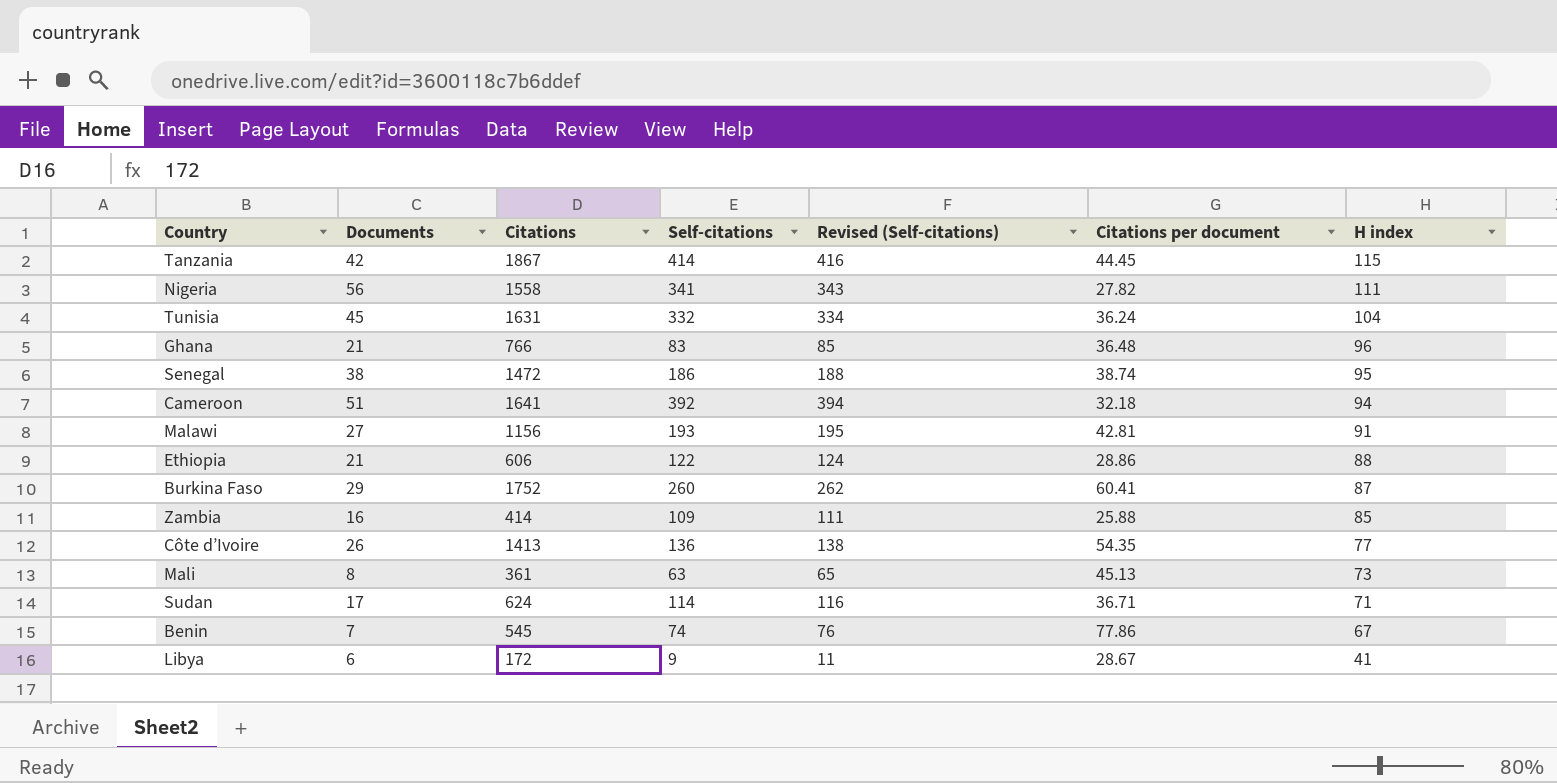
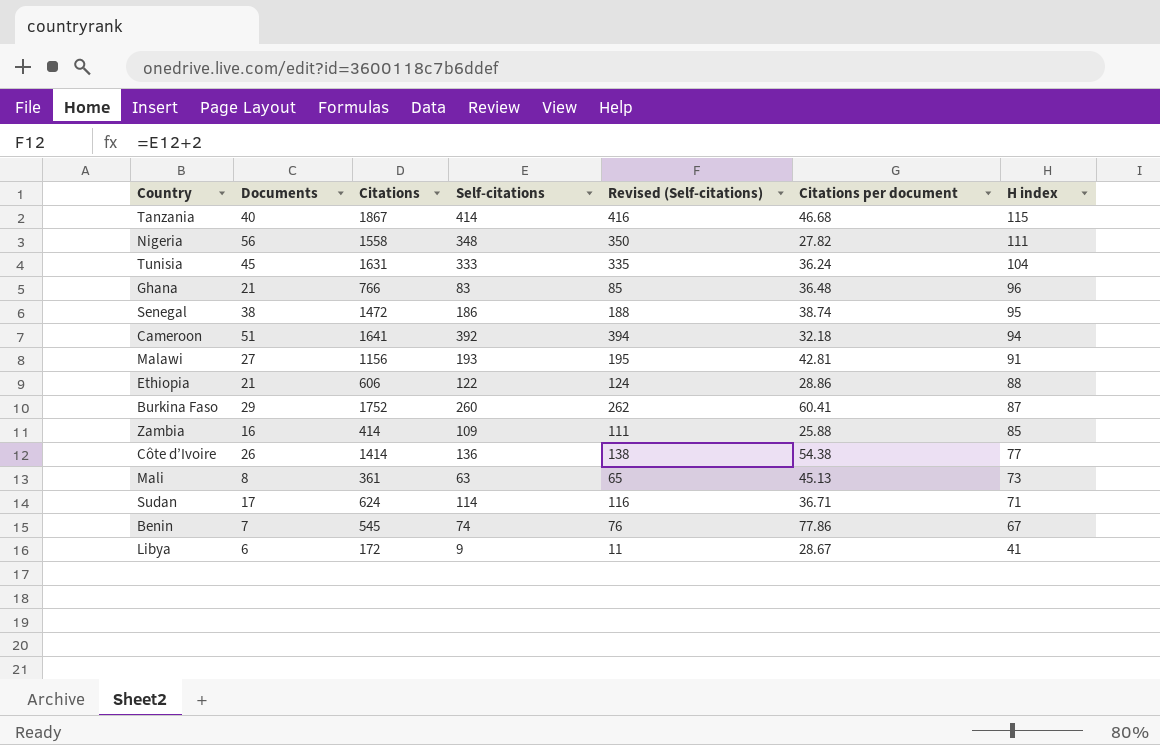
Tanzania | Documents: 42 -> 40
Tanzania | Citations per document: 44.45 -> 46.68
Nigeria | Self-citations: 341 -> 348
Nigeria | Revised (Self-citations): 343 -> 350
Tunisia | Self-citations: 332 -> 333
Tunisia | Revised (Self-citations): 334 -> 335
Côte d’Ivoire | Citations: 1413 -> 1414
Côte d’Ivoire | Citations per document: 54.35 -> 54.38

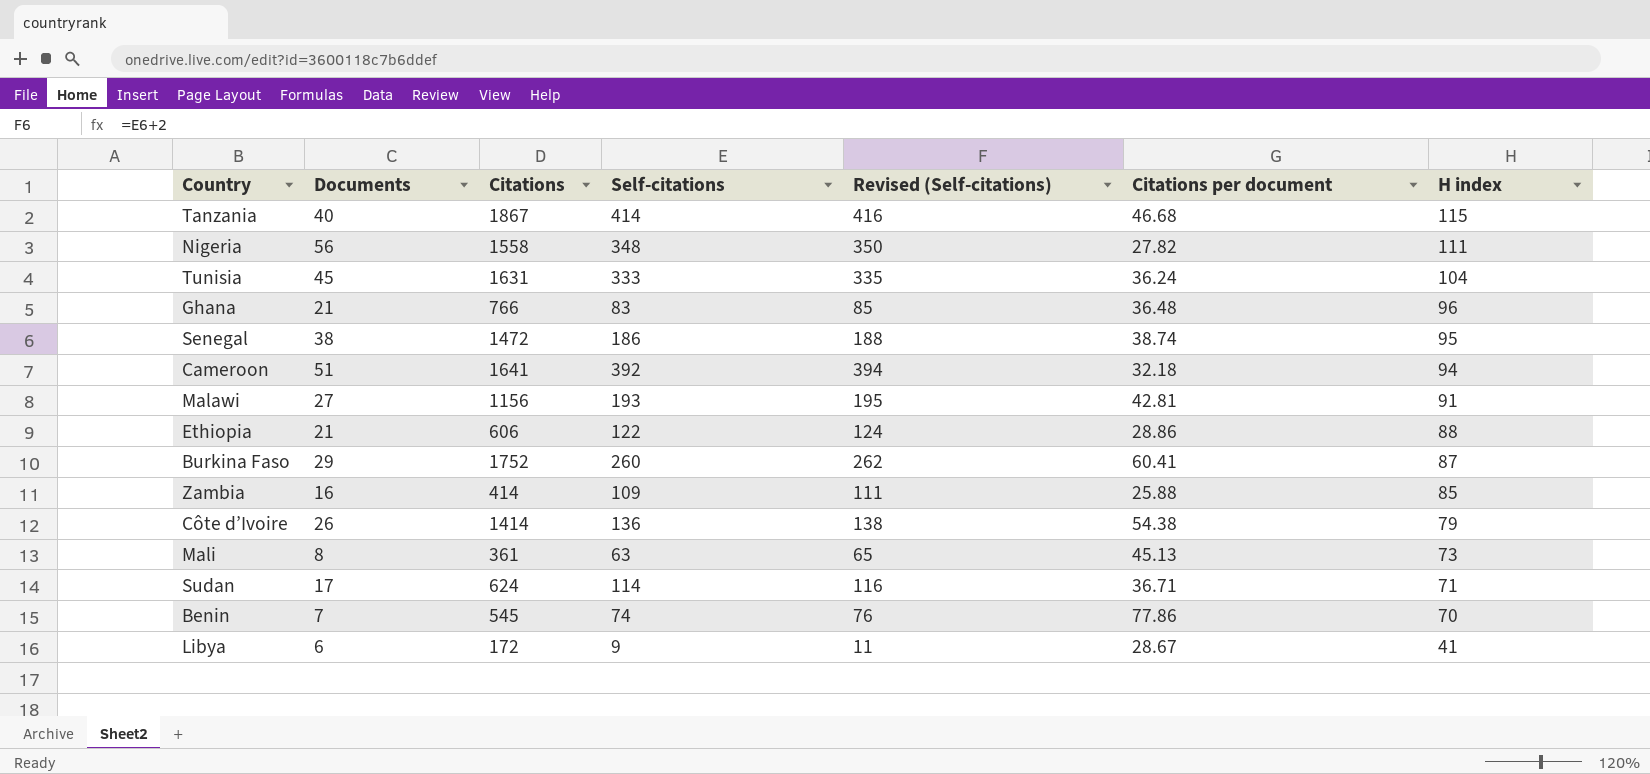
Côte d’Ivoire | H index: 77 -> 79
Benin | H index: 67 -> 70

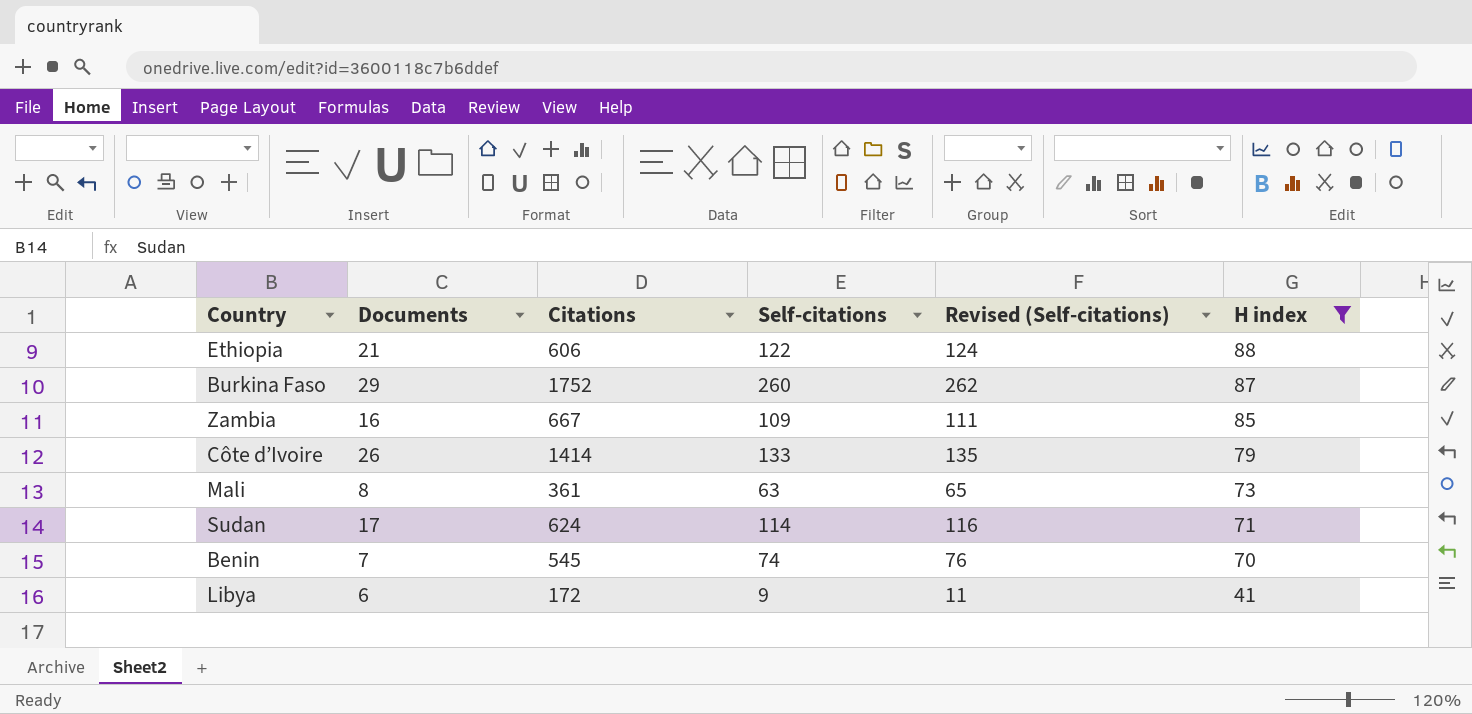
filter: none -> H index <= 88
column Citations per document | formula: [Citations] / [Documents] -> none
Zambia | Citations: 414 -> 667
Côte d’Ivoire | Self-citations: 136 -> 133
Côte d’Ivoire | Revised (Self-citations): 138 -> 135

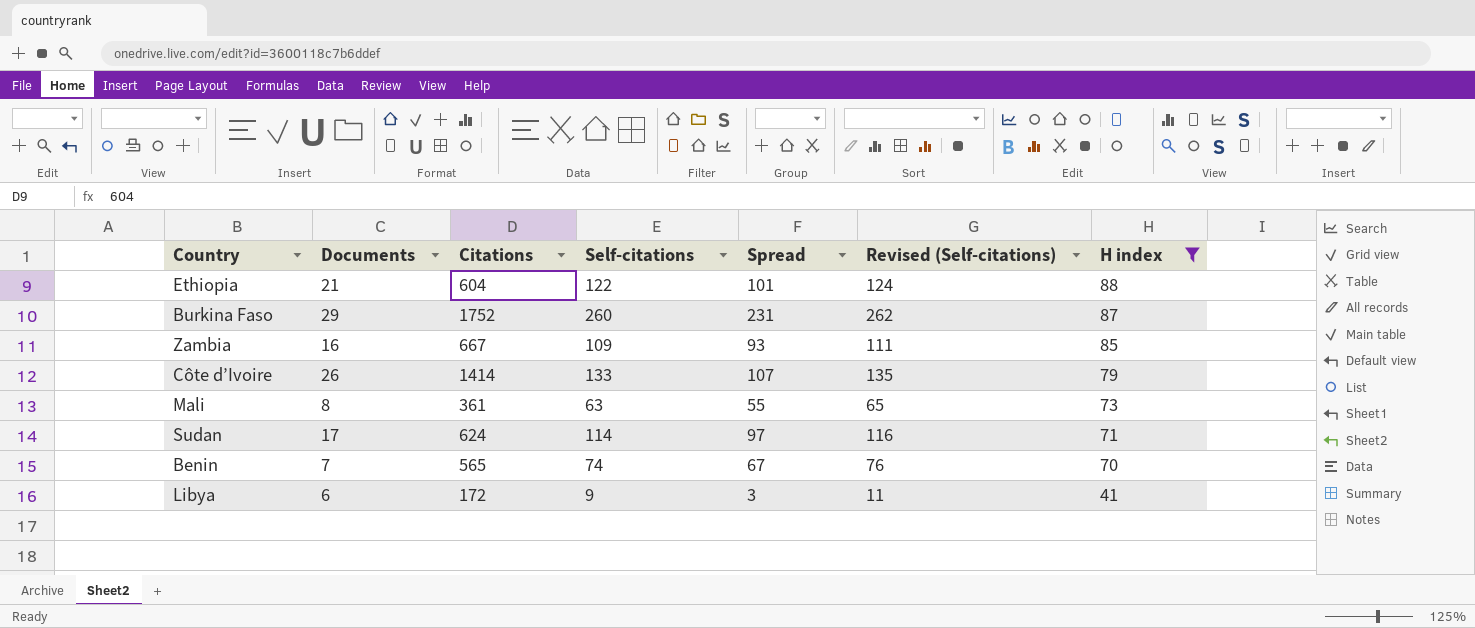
column Spread | formula: none -> [Self-citations] - [Documents]
Ethiopia | Citations: 606 -> 604
Benin | Citations: 545 -> 565

